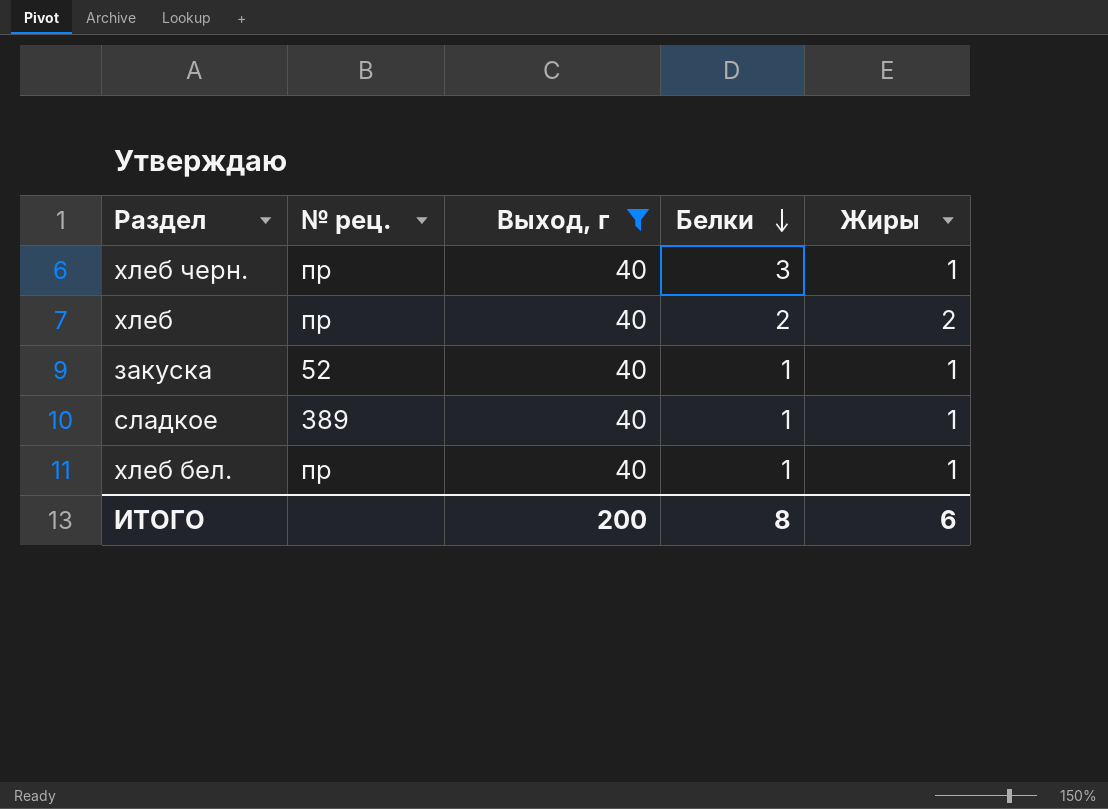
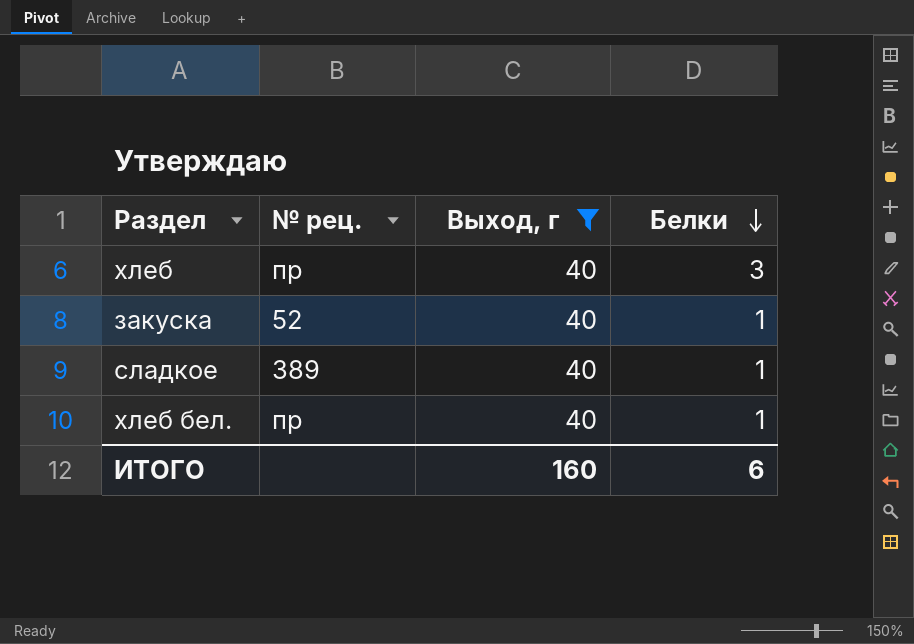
column Жиры | position: 5 -> none
row хлеб черн.: пр | 40 | 3 | 1 -> none
хлеб | Белки: 2 -> 3
ИТОГО | Выход, г: 200 -> 160
ИТОГО | Белки: 8 -> 6

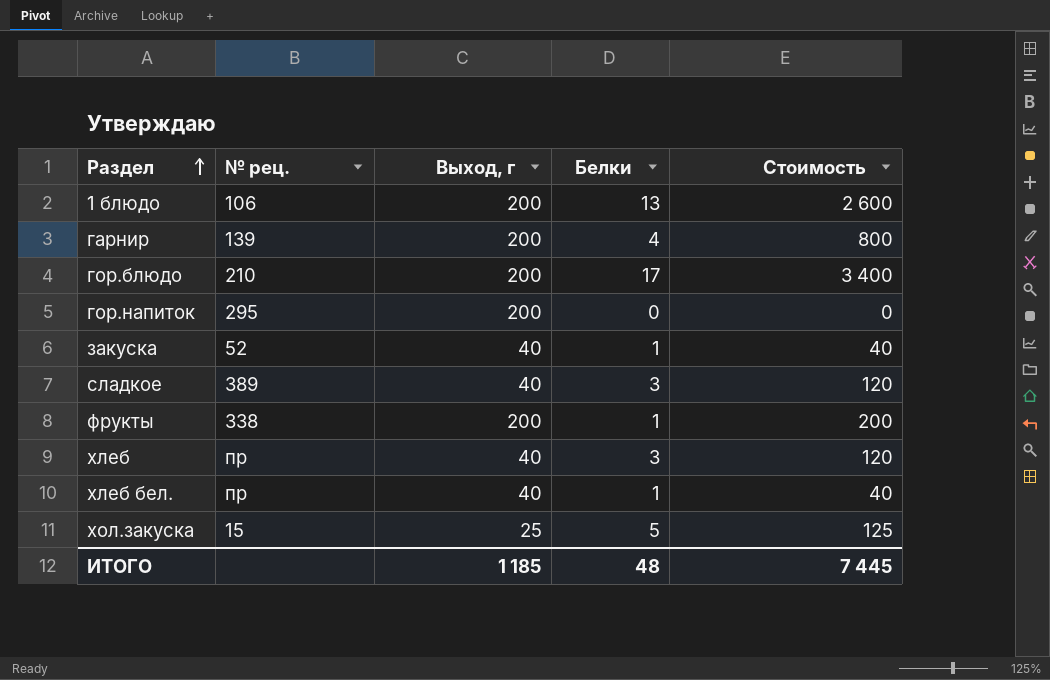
filter: Выход, г = 40 -> none
row order: Белки descending -> Раздел ascending
column Стоимость | formula: none -> [Выход, г] * [Белки]
сладкое | Белки: 1 -> 3
ИТОГО | Выход, г: 160 -> 1 185
ИТОГО | Белки: 6 -> 48

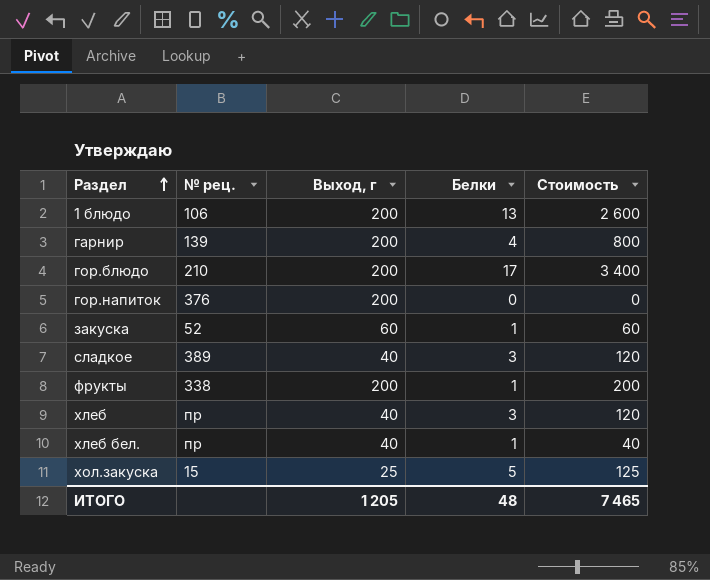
гор.напиток | № рец.: 295 -> 376
закуска | Выход, г: 40 -> 60
закуска | Стоимость: 40 -> 60
ИТОГО | Выход, г: 1 185 -> 1 205
ИТОГО | Стоимость: 7 445 -> 7 465

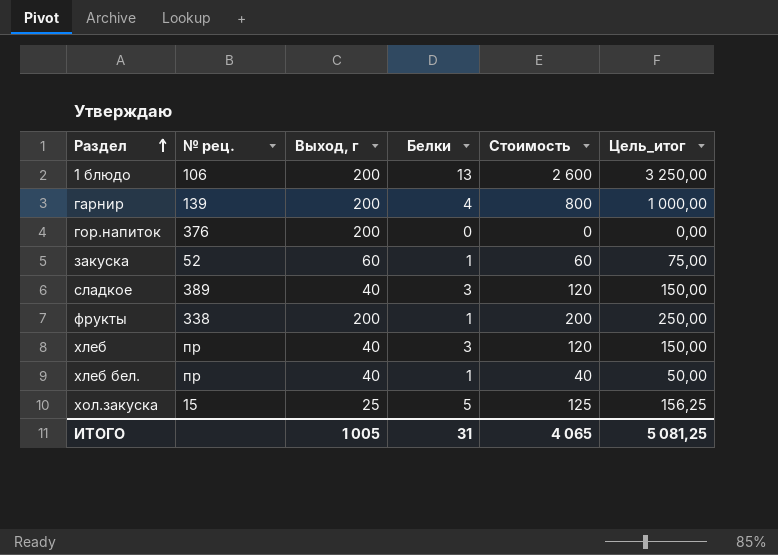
column Цель_итог | formula: none -> [Стоимость] * 1,25
row гор.блюдо: 210 | 200 | 17 | 3 400 -> none
ИТОГО | Выход, г: 1 205 -> 1 005
ИТОГО | Белки: 48 -> 31
ИТОГО | Стоимость: 7 465 -> 4 065

